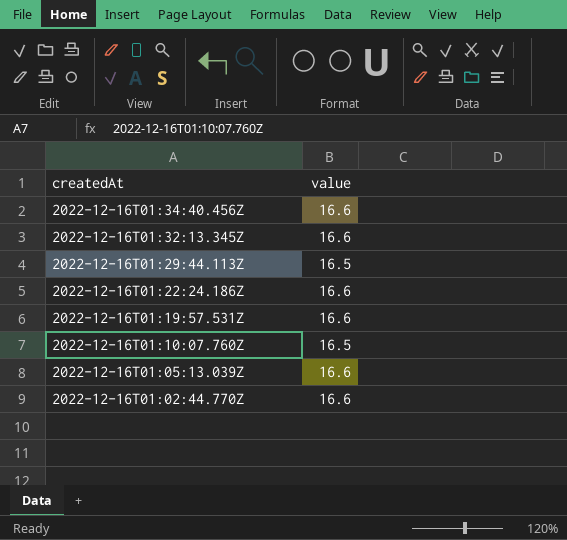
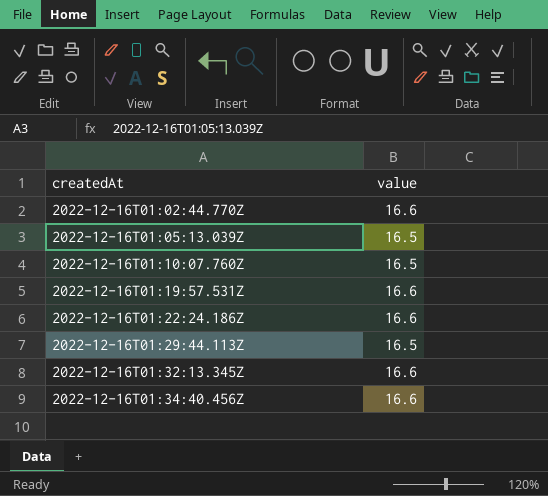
row order: createdAt descending -> createdAt ascending
2022-12-16T01:05:13.039Z | value: 16.6 -> 16.5

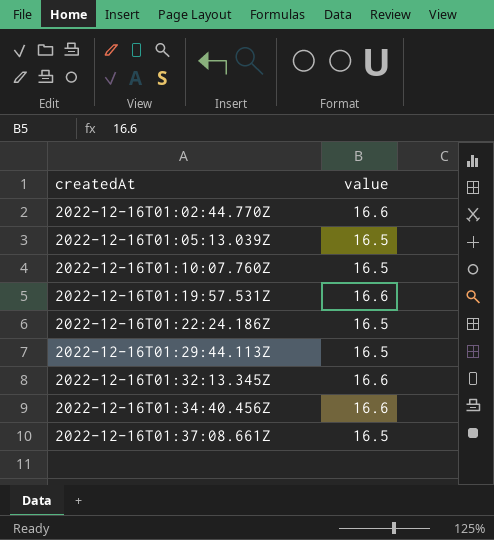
2022-12-16T01:22:24.186Z | value: 16.6 -> 16.5
row 2022-12-16T01:37:08.661Z: none -> 16.5

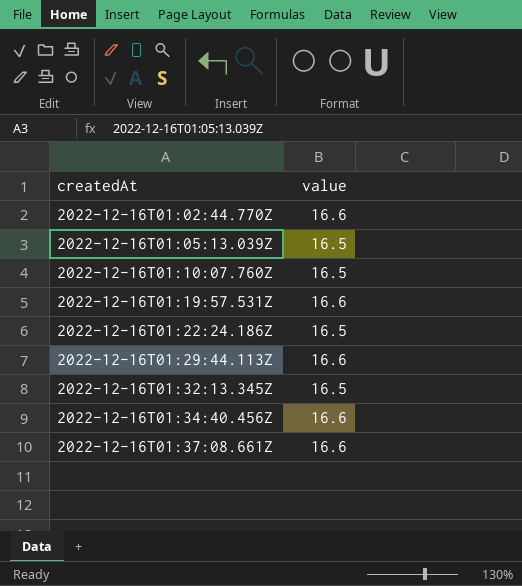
2022-12-16T01:29:44.113Z | value: 16.5 -> 16.6
2022-12-16T01:32:13.345Z | value: 16.6 -> 16.5
2022-12-16T01:37:08.661Z | value: 16.5 -> 16.6

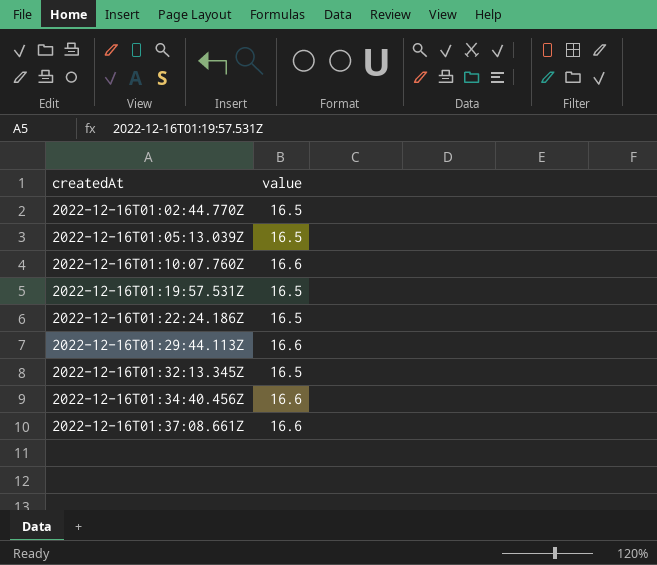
2022-12-16T01:02:44.770Z | value: 16.6 -> 16.5
2022-12-16T01:10:07.760Z | value: 16.5 -> 16.6
2022-12-16T01:19:57.531Z | value: 16.6 -> 16.5

